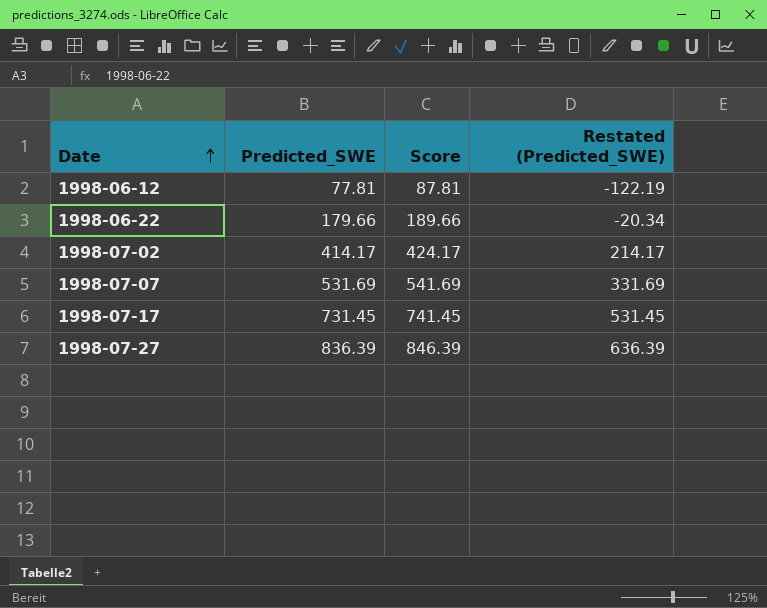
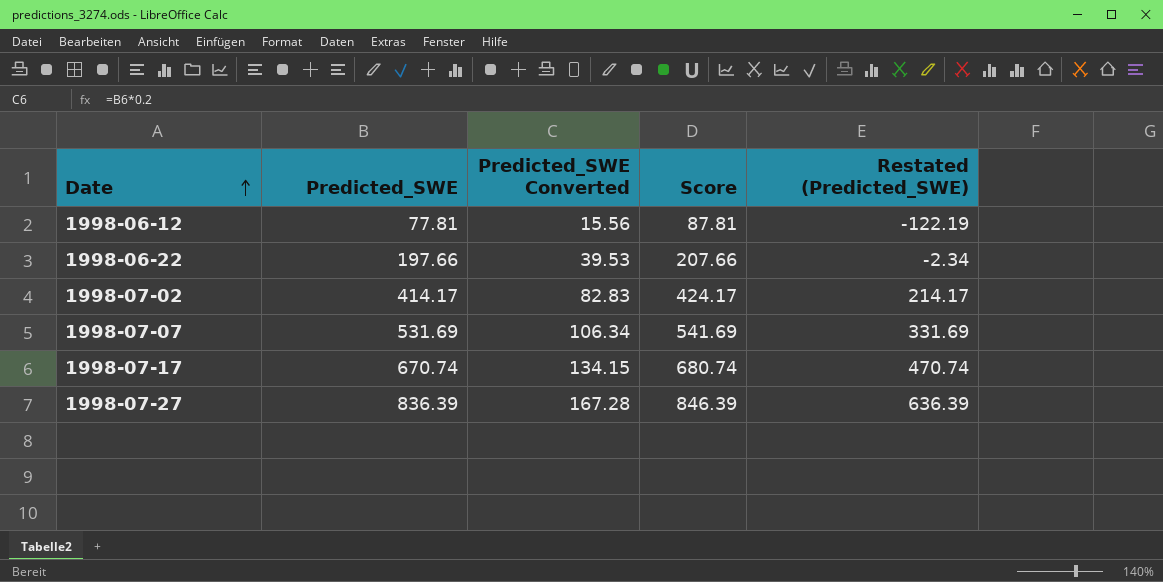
column Predicted_SWE Converted | formula: none -> [Predicted_SWE] * 0.2
1998-06-22 | Predicted_SWE: 179.66 -> 197.66
1998-06-22 | Score: 189.66 -> 207.66
1998-06-22 | Restated (Predicted_SWE): -20.34 -> -2.34
1998-07-17 | Predicted_SWE: 731.45 -> 670.74
1998-07-17 | Score: 741.45 -> 680.74
1998-07-17 | Restated (Predicted_SWE): 531.45 -> 470.74

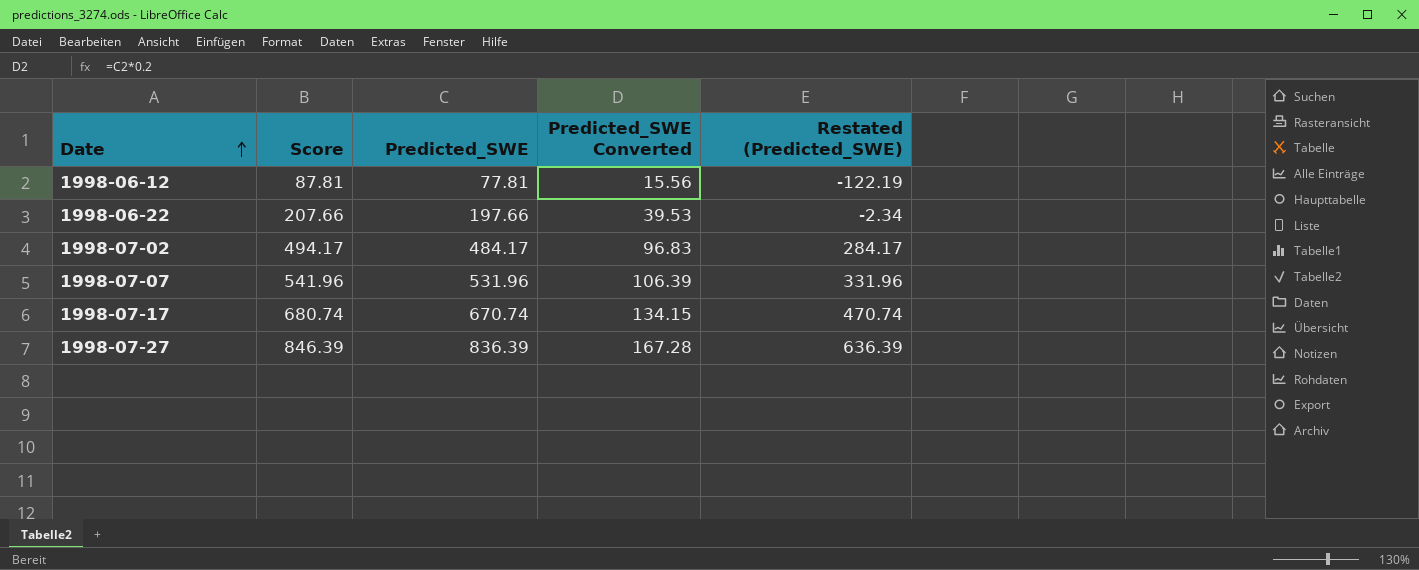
column Score | position: 4 -> 2
1998-07-02 | Score: 424.17 -> 494.17
1998-07-02 | Predicted_SWE: 414.17 -> 484.17
1998-07-02 | Predicted_SWE Converted: 82.83 -> 96.83
1998-07-02 | Restated (Predicted_SWE): 214.17 -> 284.17
1998-07-07 | Score: 541.69 -> 541.96
1998-07-07 | Predicted_SWE: 531.69 -> 531.96
1998-07-07 | Predicted_SWE Converted: 106.34 -> 106.39
1998-07-07 | Restated (Predicted_SWE): 331.69 -> 331.96

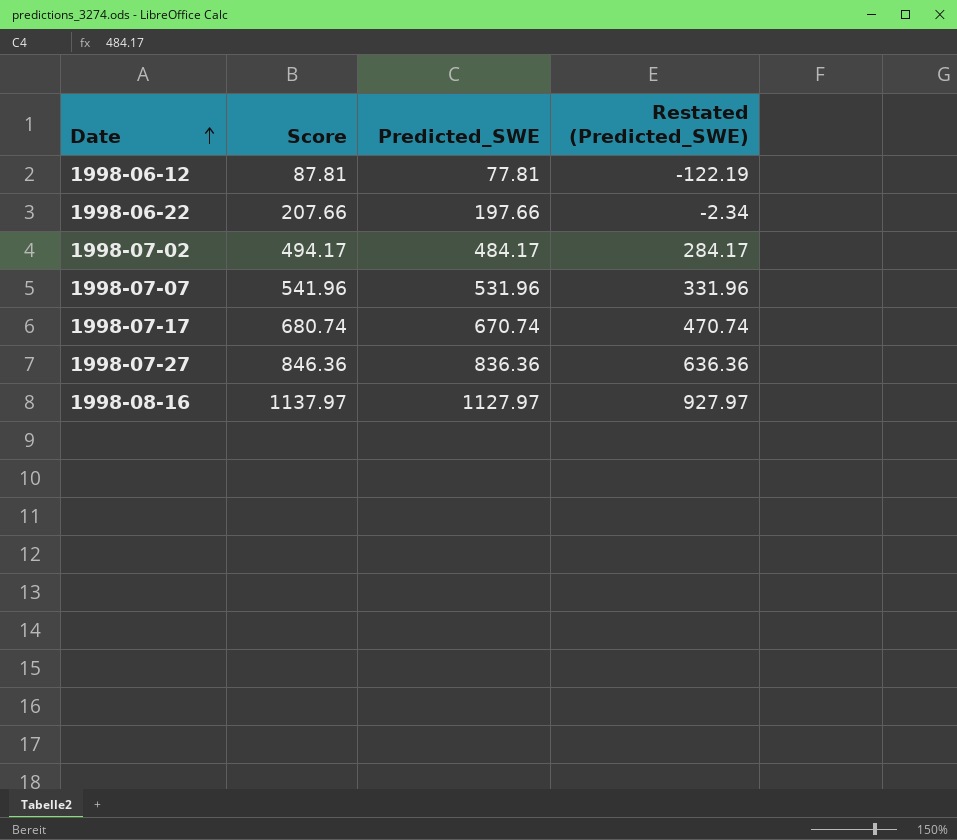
column Predicted_SWE Converted | formula: [Predicted_SWE] * 0.2 -> none
1998-07-27 | Score: 846.39 -> 846.36
1998-07-27 | Predicted_SWE: 836.39 -> 836.36
1998-07-27 | Restated (Predicted_SWE): 636.39 -> 636.36
row 1998-08-16: none -> 1137.97 | 1127.97 | 927.97

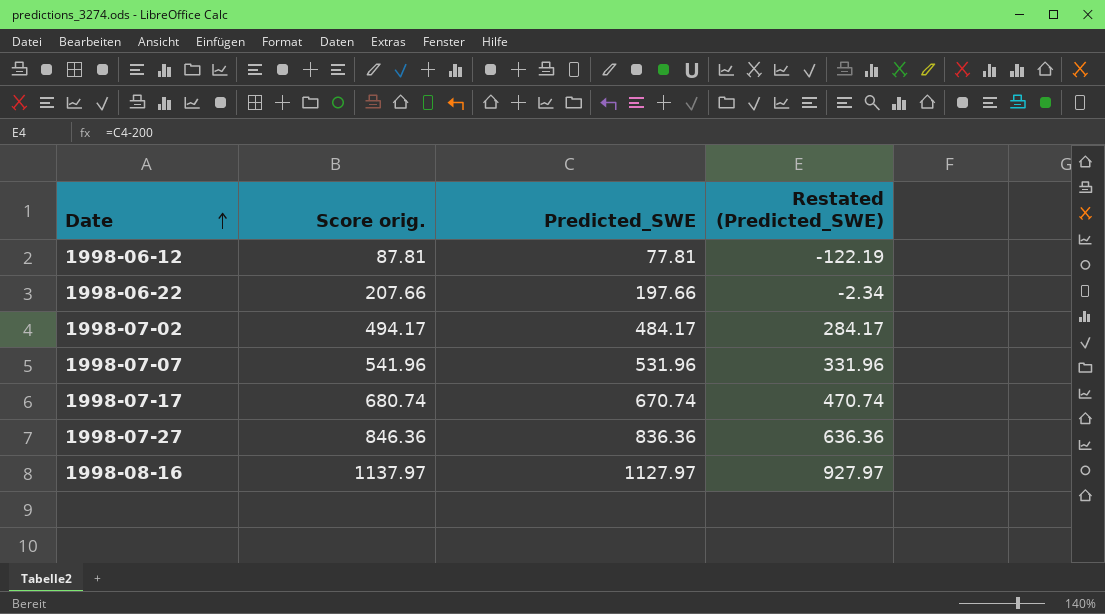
column name: Score -> Score orig.

